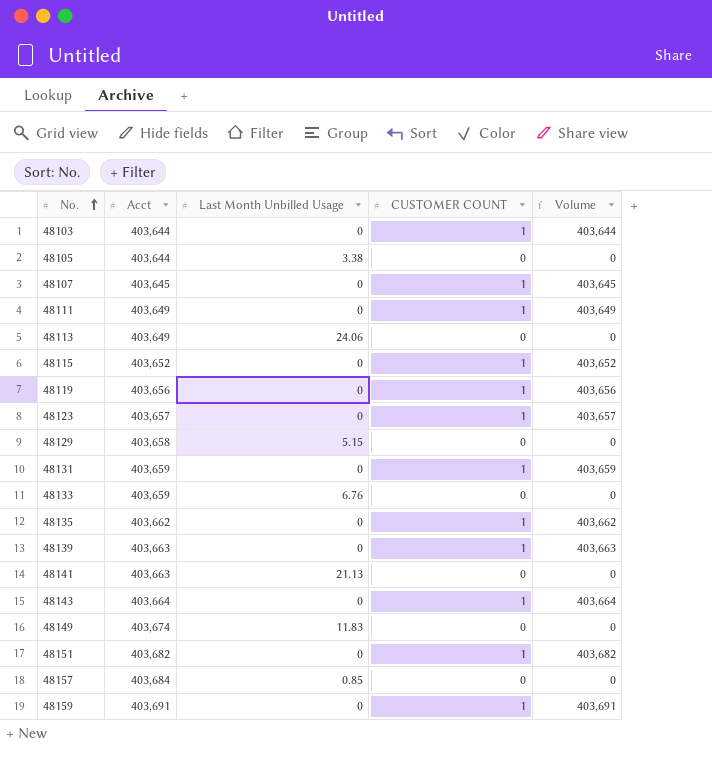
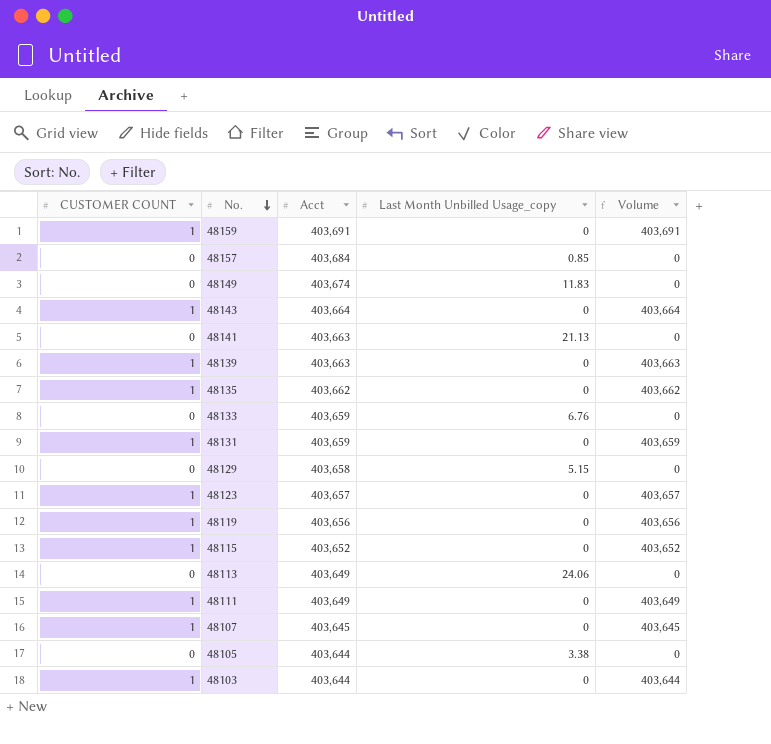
row order: No. ascending -> No. descending
column CUSTOMER COUNT | position: 4 -> 1
column name: Last Month Unbilled Usage -> Last Month Unbilled Usage_copy
row 48151: 403,682 | 0 | 1 | 403,682 -> none

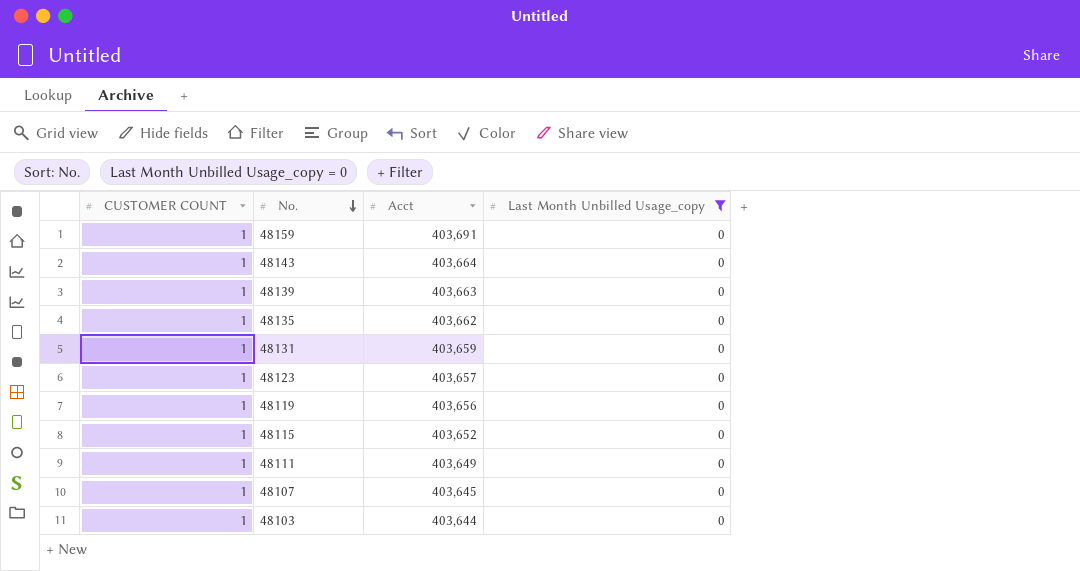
filter: none -> Last Month Unbilled Usage_copy = 0
column Volume | formula: [CUSTOMER COUNT] * [Acct] -> none

